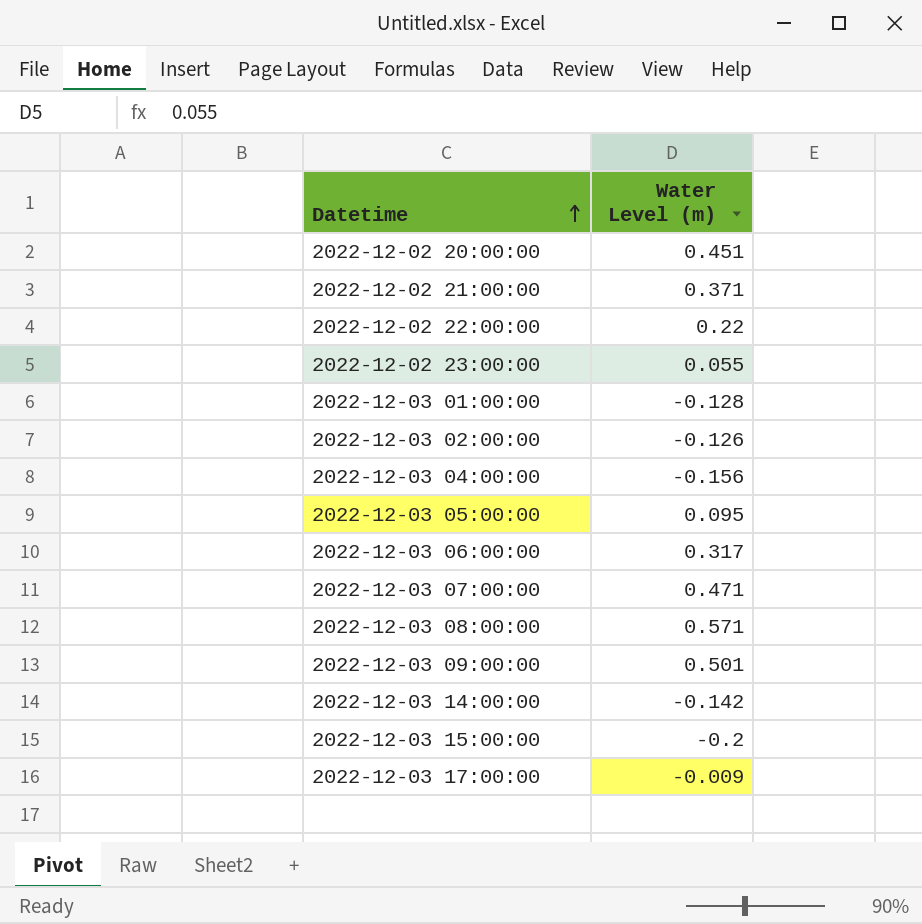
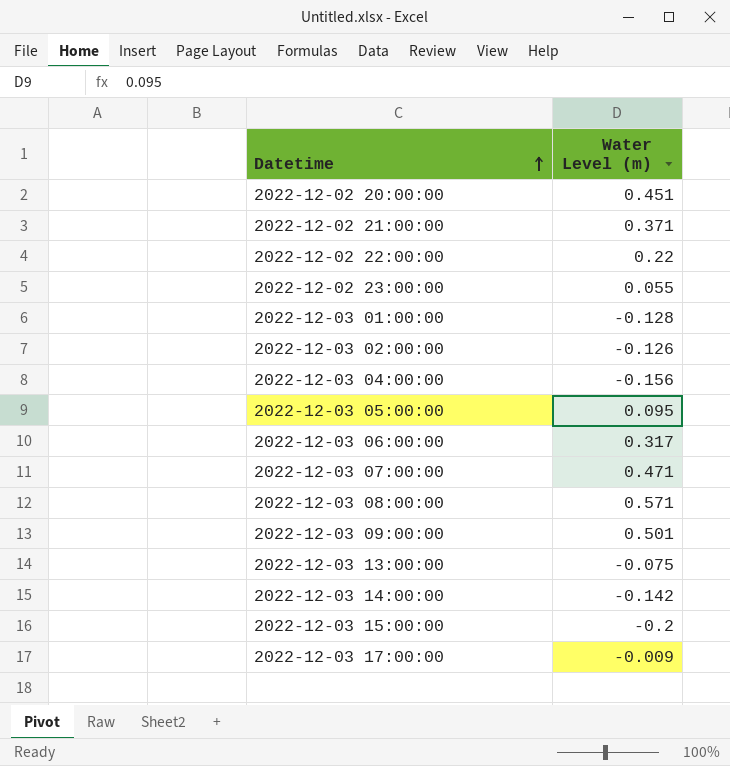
row 2022-12-03 13:00:00: none -> -0.075

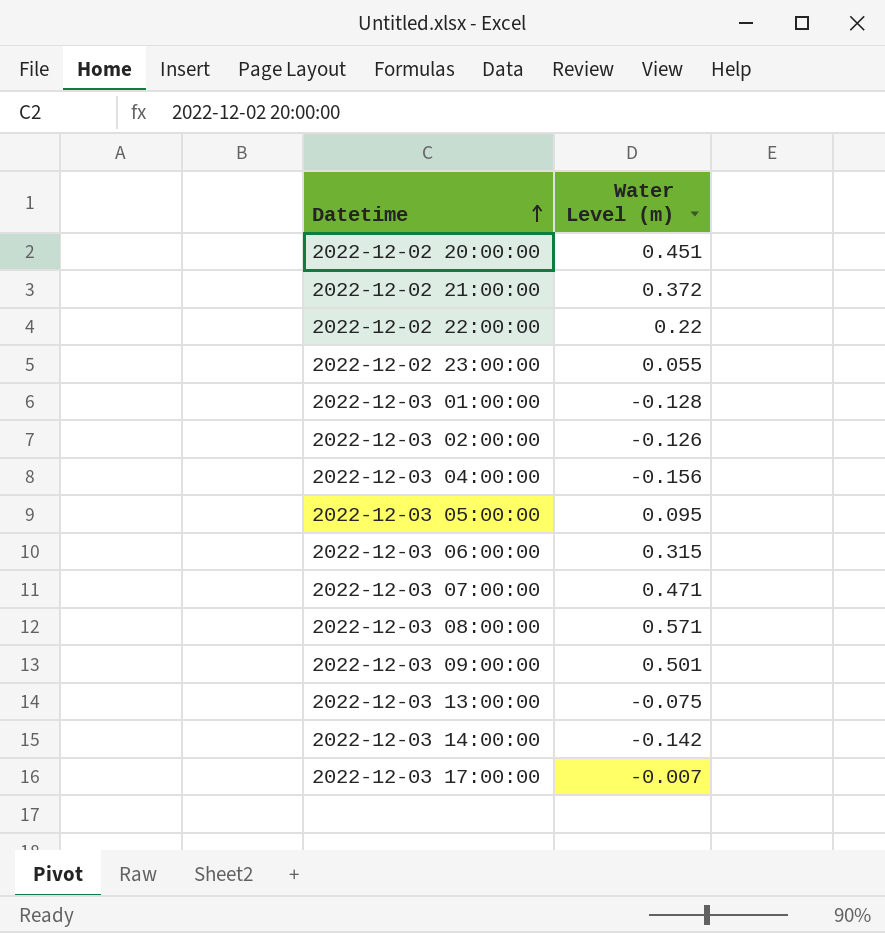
row 2022-12-03 15:00:00: -0.2 -> none
2022-12-02 21:00:00 | Water Level (m): 0.371 -> 0.372
2022-12-03 06:00:00 | Water Level (m): 0.317 -> 0.315
2022-12-03 17:00:00 | Water Level (m): -0.009 -> -0.007

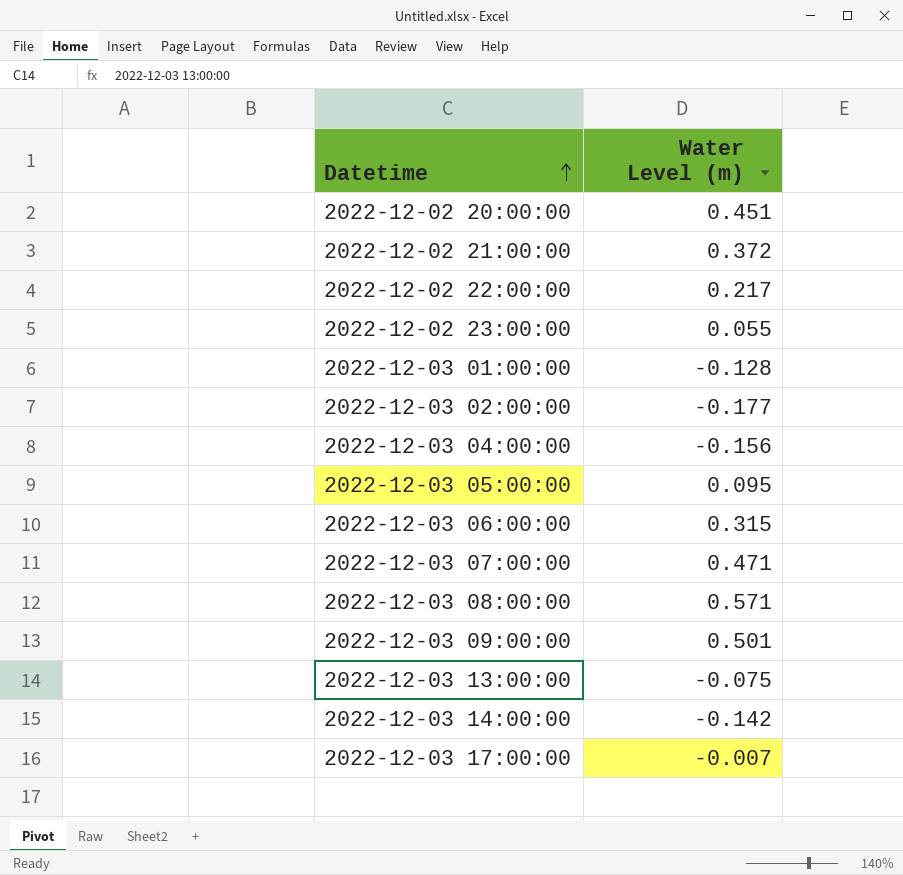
2022-12-02 22:00:00 | Water Level (m): 0.22 -> 0.217
2022-12-03 02:00:00 | Water Level (m): -0.126 -> -0.177

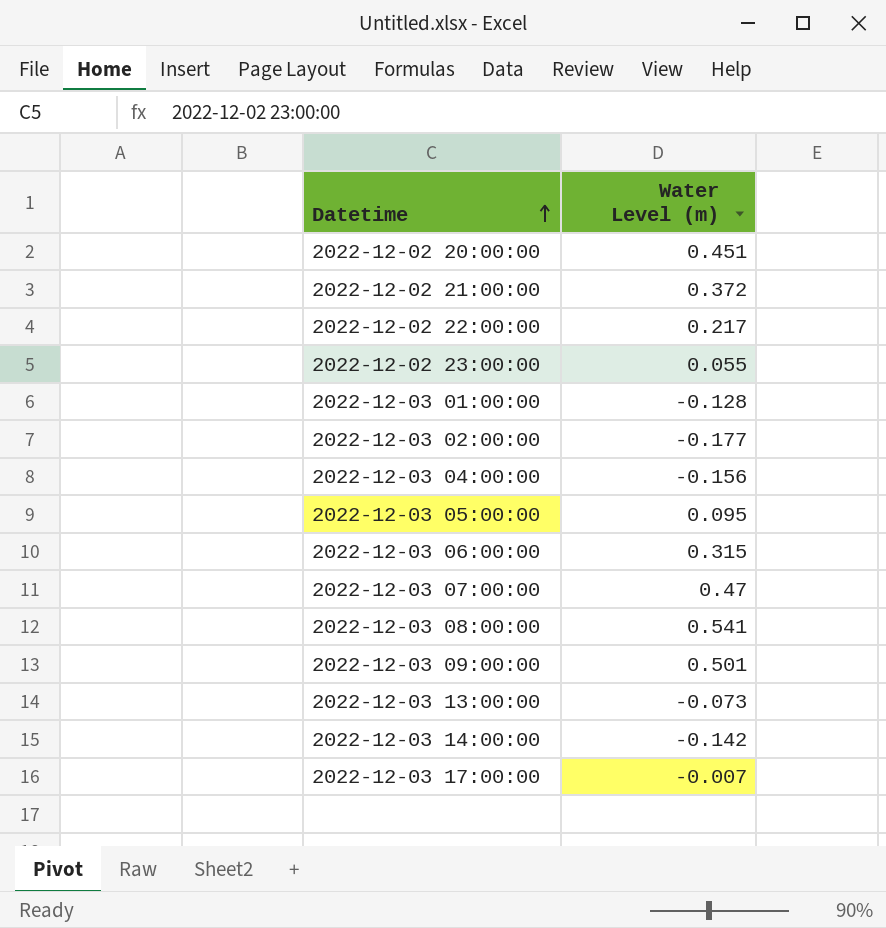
2022-12-03 07:00:00 | Water Level (m): 0.471 -> 0.47
2022-12-03 08:00:00 | Water Level (m): 0.571 -> 0.541
2022-12-03 13:00:00 | Water Level (m): -0.075 -> -0.073

